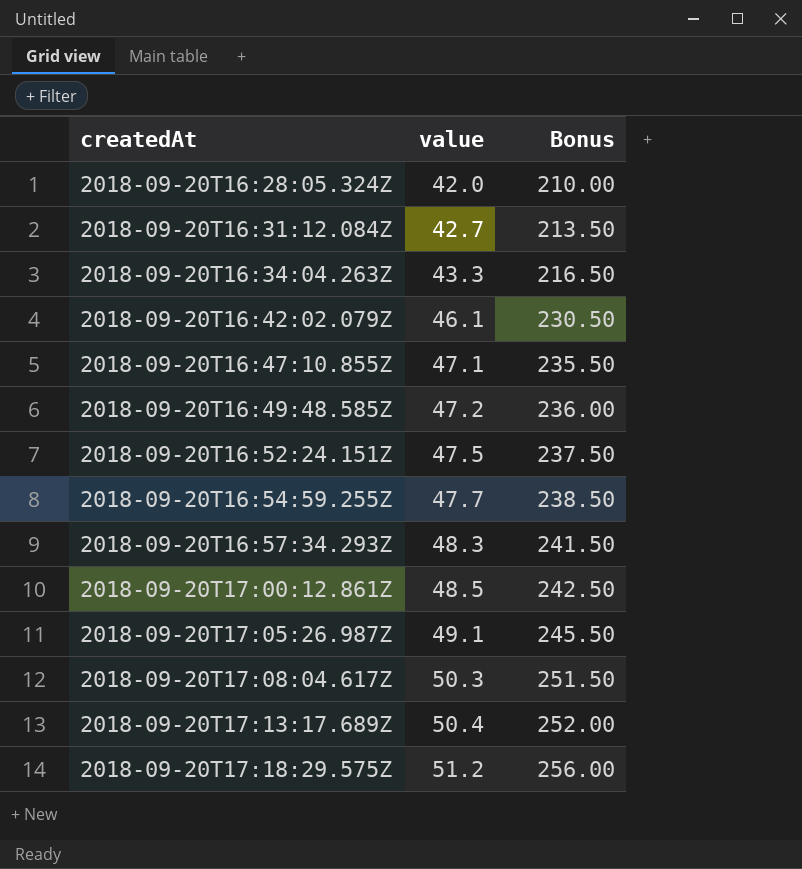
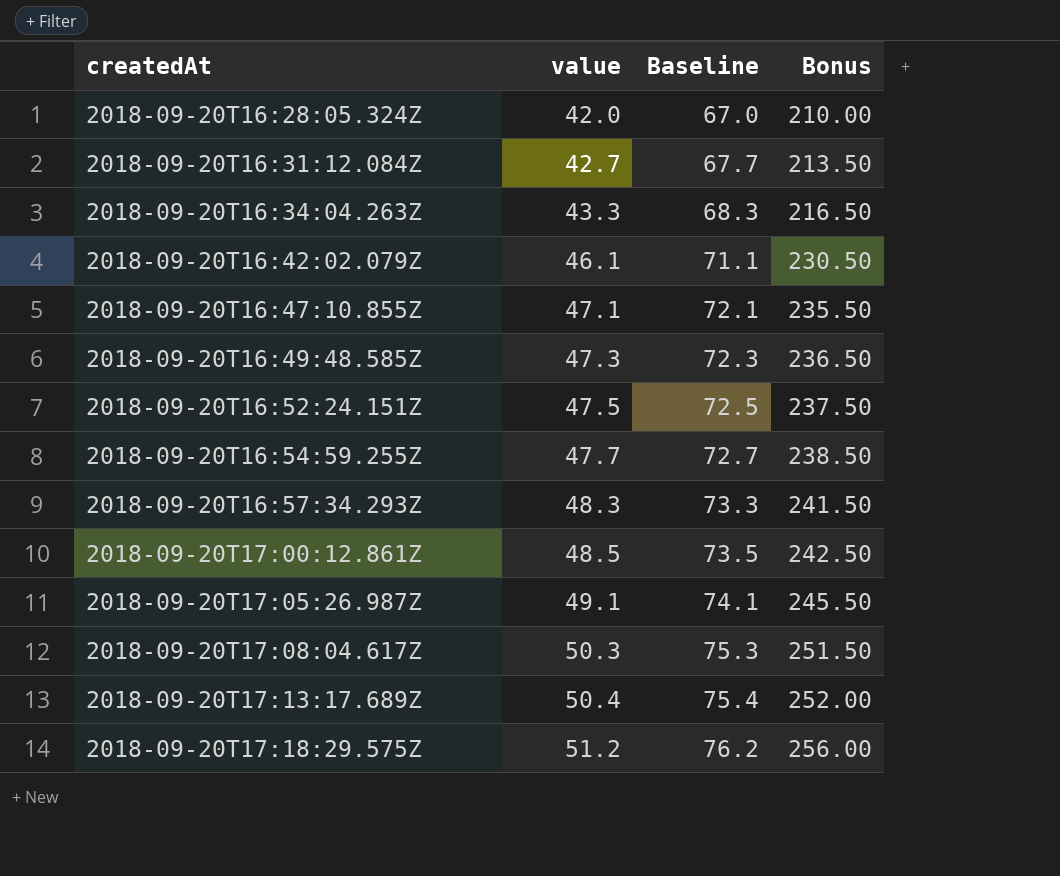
column Baseline | formula: none -> [value] + 25
2018-09-20T16:49:48.585Z | value: 47.2 -> 47.3
2018-09-20T16:49:48.585Z | Bonus: 236.00 -> 236.50

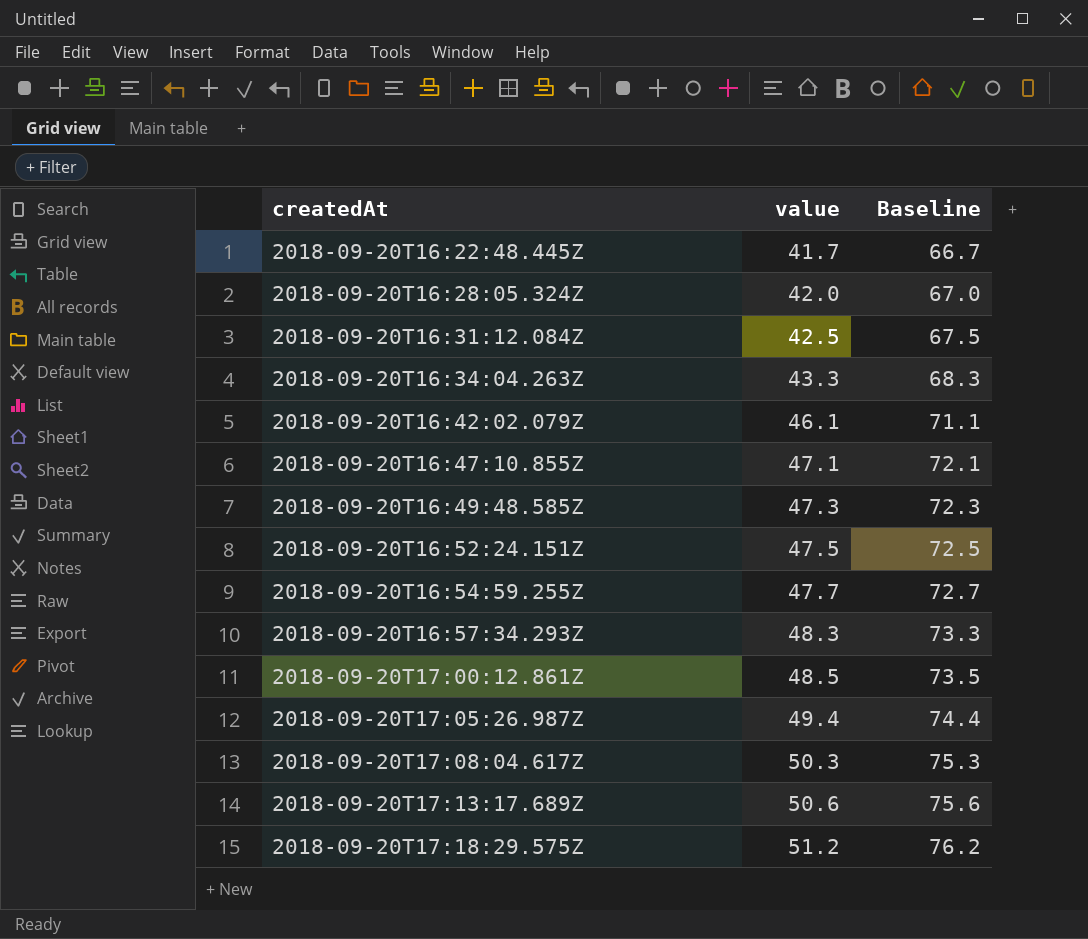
column Bonus | formula: [value] * 5 -> none
row 2018-09-20T16:22:48.445Z: none -> 41.7 | 66.7
2018-09-20T16:31:12.084Z | value: 42.7 -> 42.5
2018-09-20T16:31:12.084Z | Baseline: 67.7 -> 67.5
2018-09-20T17:05:26.987Z | value: 49.1 -> 49.4
2018-09-20T17:05:26.987Z | Baseline: 74.1 -> 74.4
2018-09-20T17:13:17.689Z | value: 50.4 -> 50.6
2018-09-20T17:13:17.689Z | Baseline: 75.4 -> 75.6

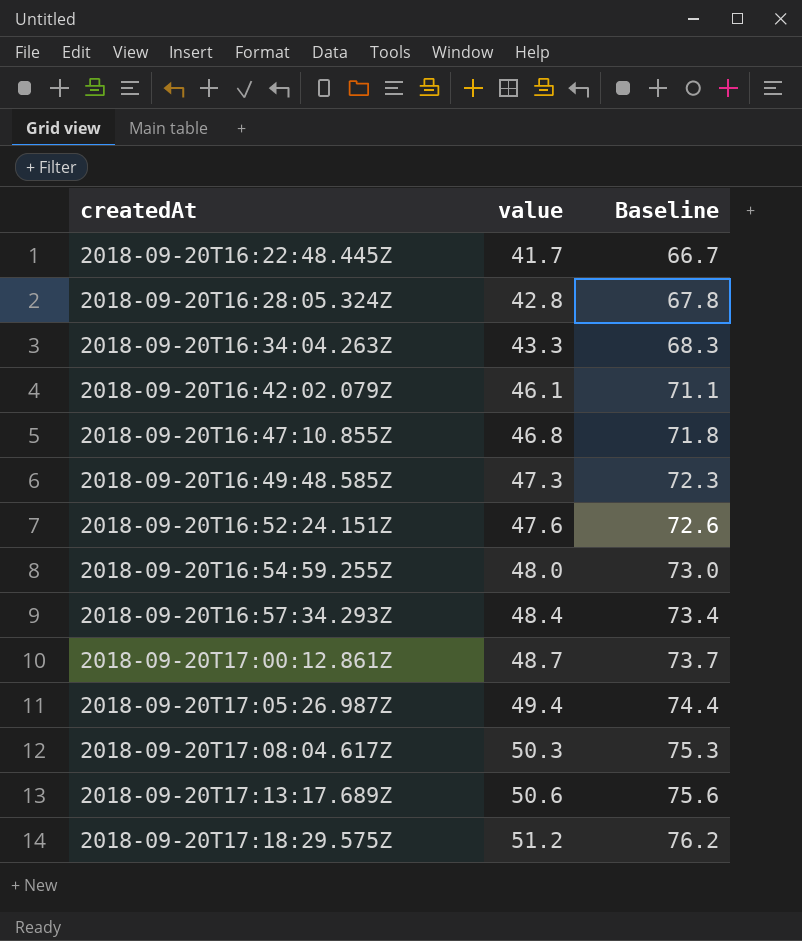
row 2018-09-20T16:31:12.084Z: 42.5 | 67.5 -> none
2018-09-20T16:28:05.324Z | value: 42.0 -> 42.8
2018-09-20T16:28:05.324Z | Baseline: 67.0 -> 67.8
2018-09-20T16:47:10.855Z | value: 47.1 -> 46.8
2018-09-20T16:47:10.855Z | Baseline: 72.1 -> 71.8
2018-09-20T16:52:24.151Z | value: 47.5 -> 47.6
2018-09-20T16:52:24.151Z | Baseline: 72.5 -> 72.6
2018-09-20T16:54:59.255Z | value: 47.7 -> 48.0
2018-09-20T16:54:59.255Z | Baseline: 72.7 -> 73.0
2018-09-20T16:57:34.293Z | value: 48.3 -> 48.4
2018-09-20T16:57:34.293Z | Baseline: 73.3 -> 73.4
2018-09-20T17:00:12.861Z | value: 48.5 -> 48.7
2018-09-20T17:00:12.861Z | Baseline: 73.5 -> 73.7

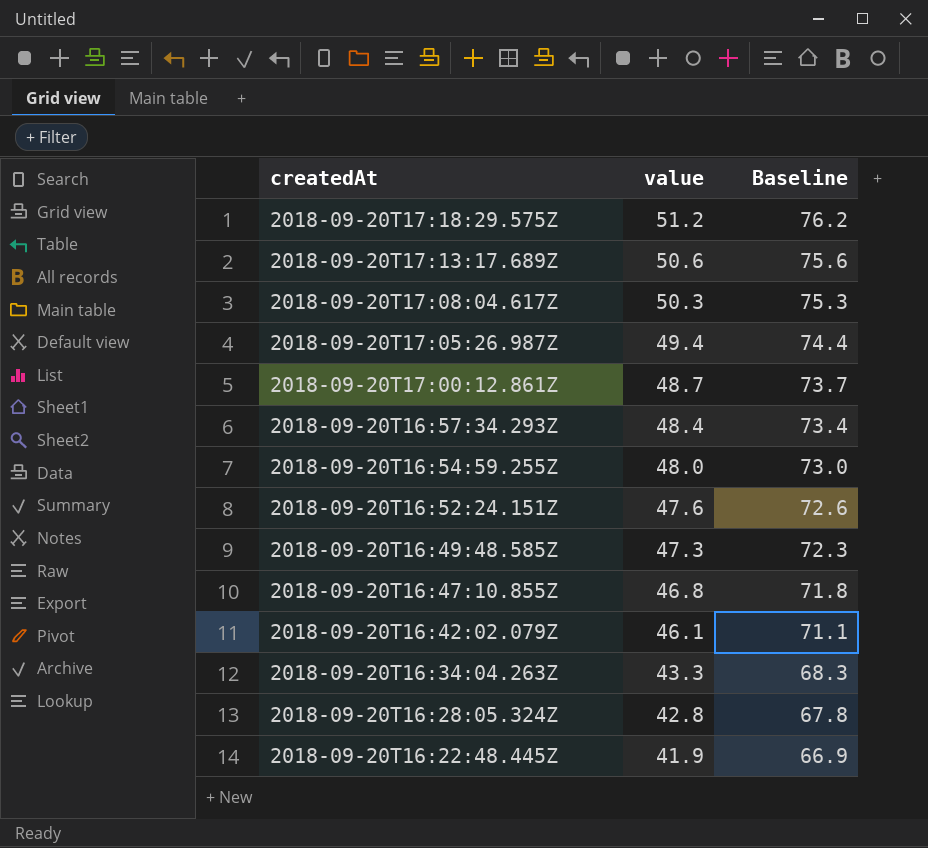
row order: createdAt ascending -> createdAt descending
2018-09-20T16:22:48.445Z | value: 41.7 -> 41.9
2018-09-20T16:22:48.445Z | Baseline: 66.7 -> 66.9

